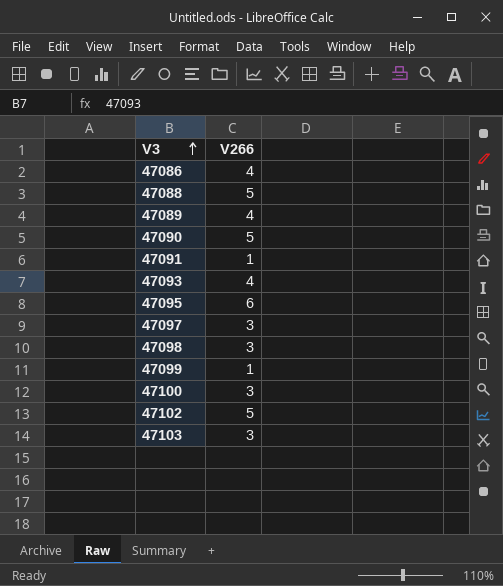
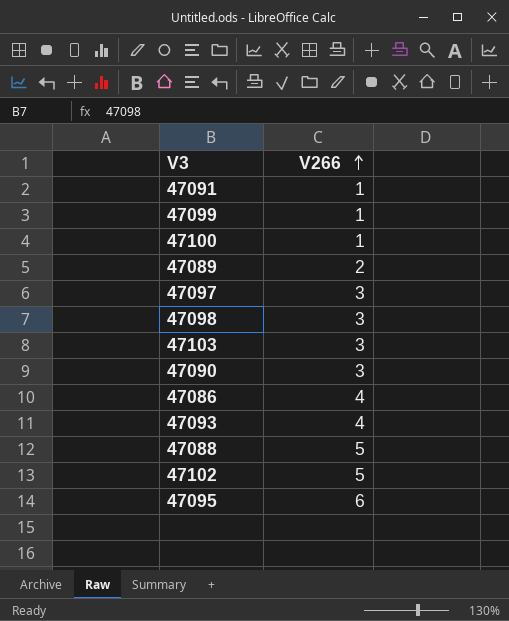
row order: V3 ascending -> V266 ascending
47100 | V266: 3 -> 1
47089 | V266: 4 -> 2
47090 | V266: 5 -> 3

